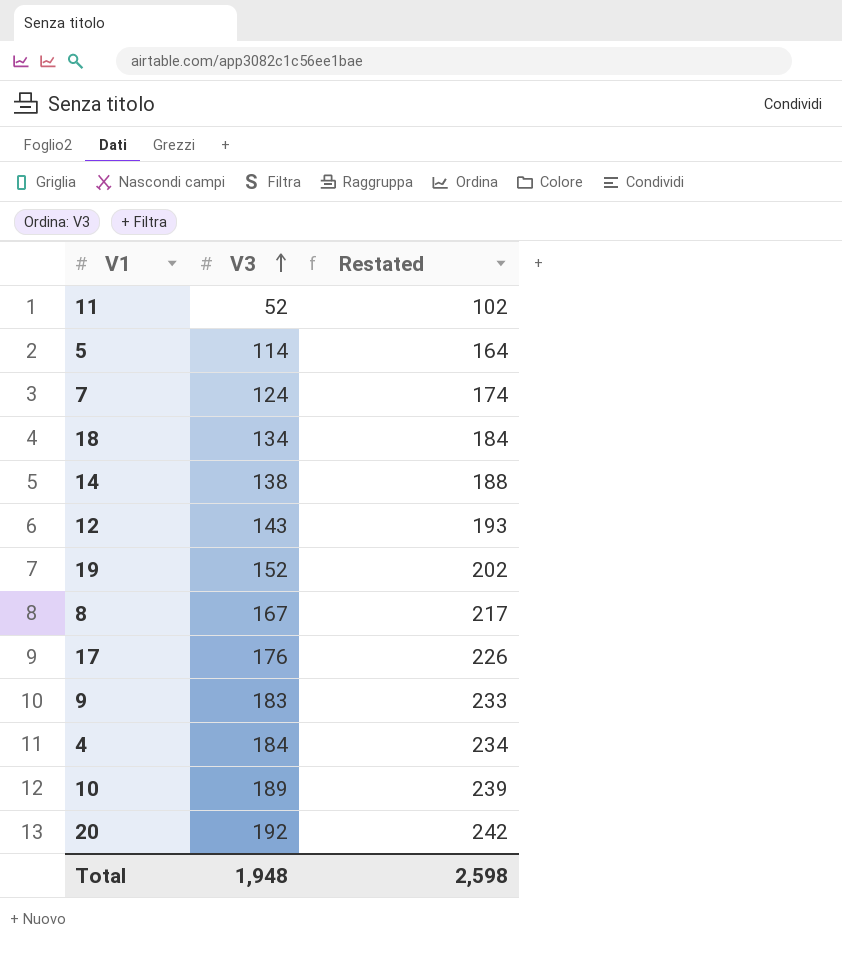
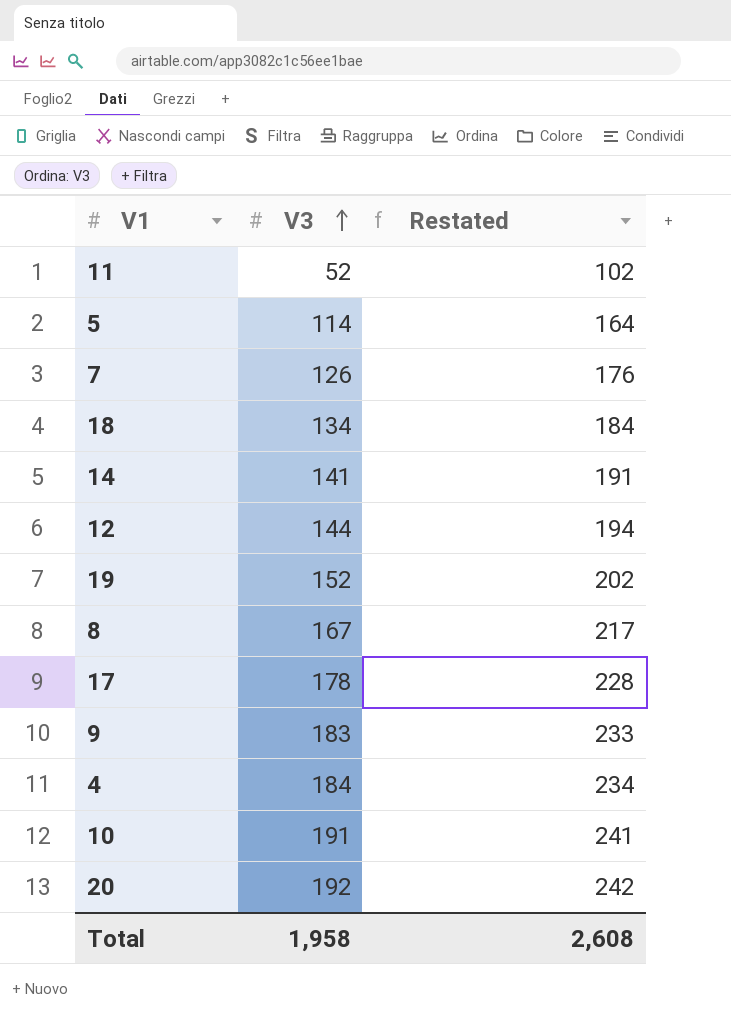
7 | V3: 124 -> 126
7 | Restated: 174 -> 176
14 | V3: 138 -> 141
14 | Restated: 188 -> 191
12 | V3: 143 -> 144
12 | Restated: 193 -> 194
17 | V3: 176 -> 178
17 | Restated: 226 -> 228
10 | V3: 189 -> 191
10 | Restated: 239 -> 241
Total | V3: 1,948 -> 1,958
Total | Restated: 2,598 -> 2,608

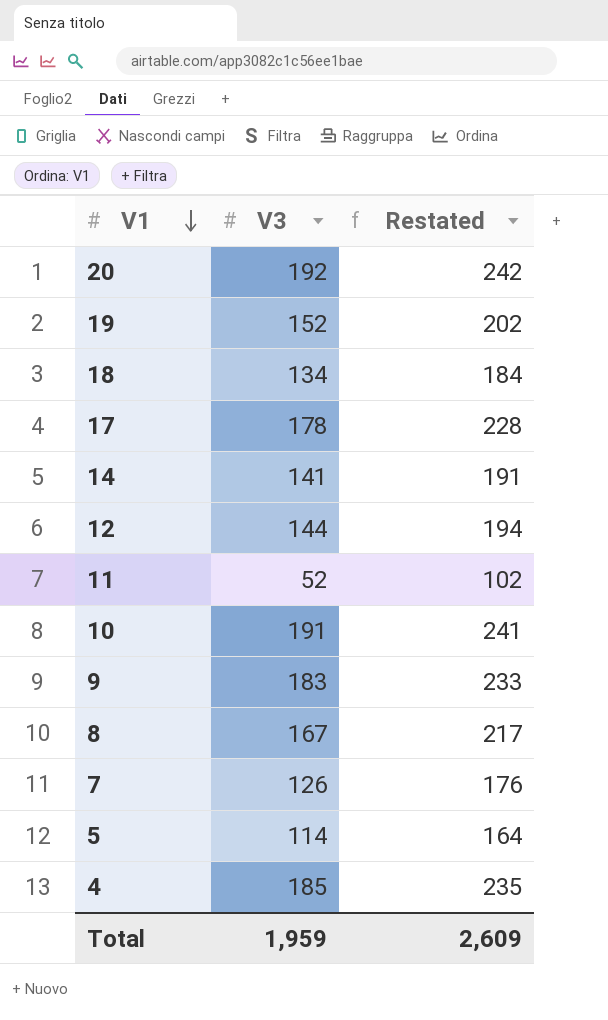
row order: V3 ascending -> V1 descending
4 | V3: 184 -> 185
4 | Restated: 234 -> 235
Total | V3: 1,958 -> 1,959
Total | Restated: 2,608 -> 2,609

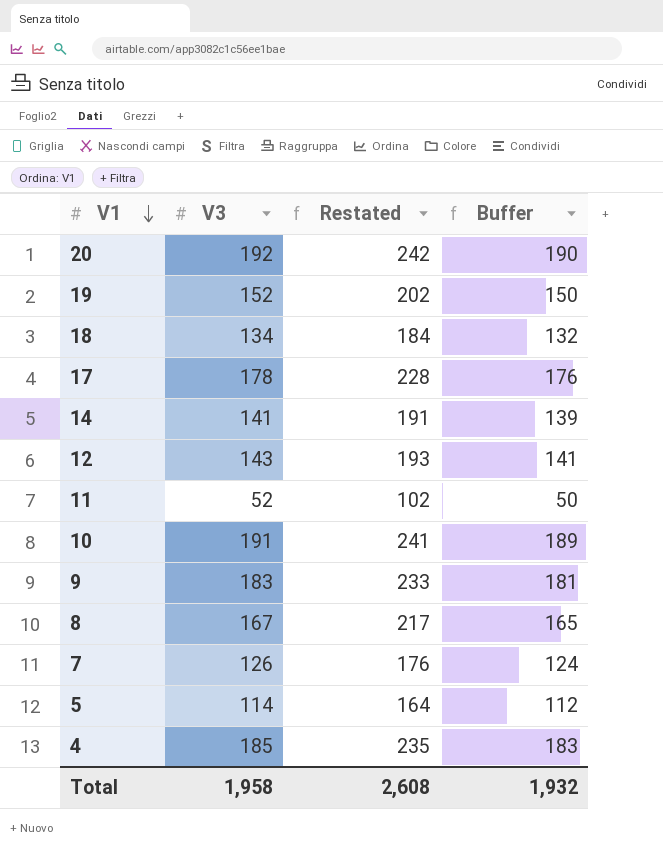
column Buffer | formula: none -> [V3] - 2
12 | V3: 144 -> 143
12 | Restated: 194 -> 193
Total | V3: 1,959 -> 1,958
Total | Restated: 2,609 -> 2,608

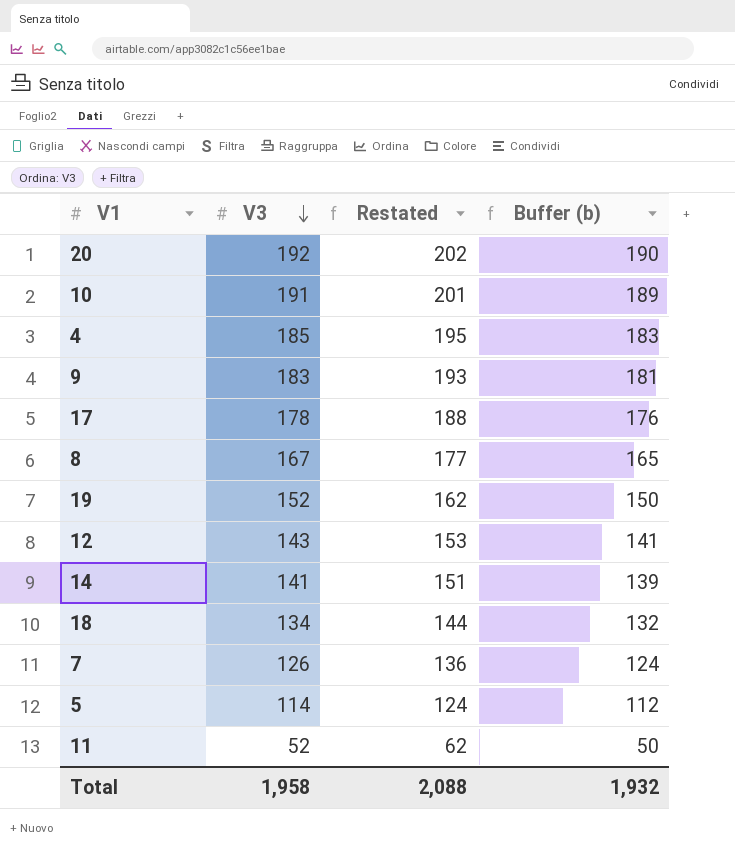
row order: V1 descending -> V3 descending
column Restated | formula: [V3] + 50 -> [V3] + 10
column name: Buffer -> Buffer (b)
Total | Restated: 2,608 -> 2,088

